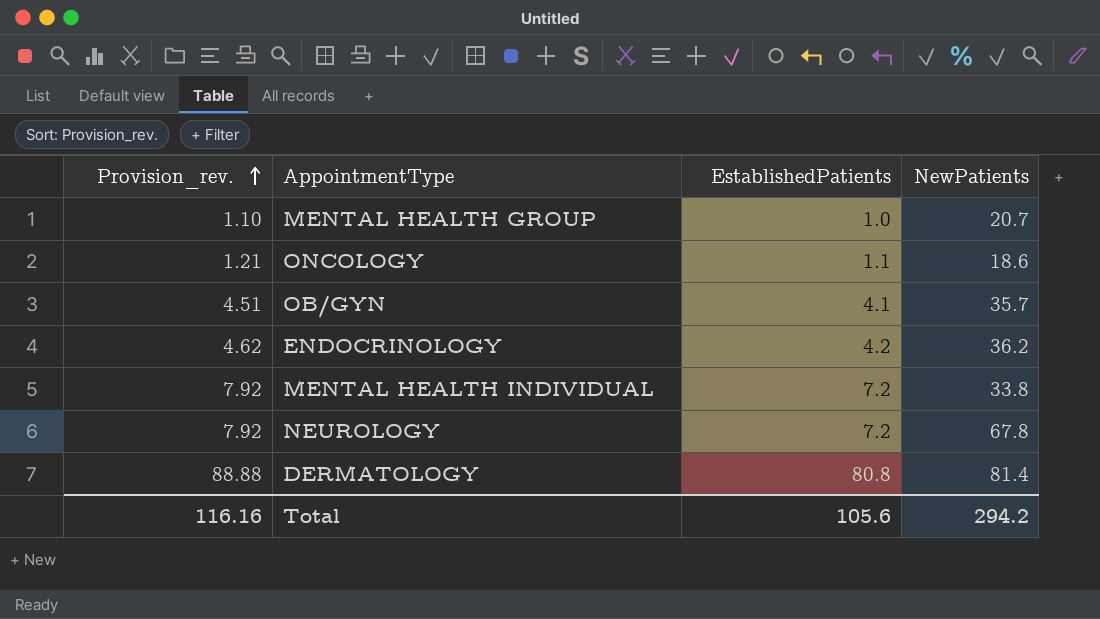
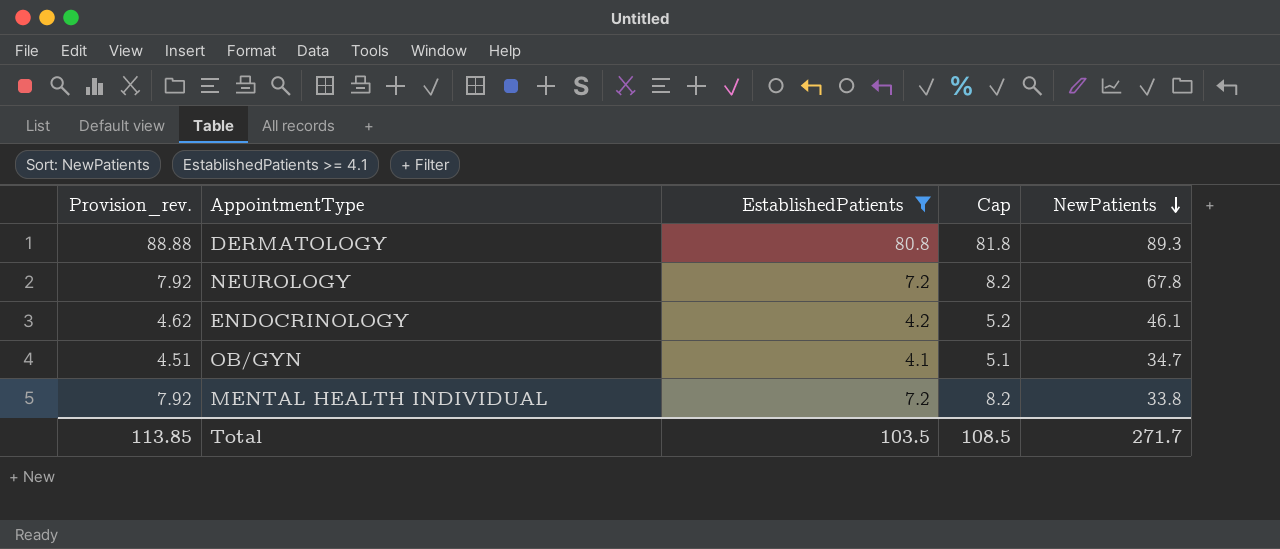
filter: none -> EstablishedPatients >= 4.1
row order: Provision_rev. ascending -> NewPatients descending
column Cap | formula: none -> [EstablishedPatients] + 1
DERMATOLOGY | NewPatients: 81.4 -> 89.3
ENDOCRINOLOGY | NewPatients: 36.2 -> 46.1
OB/GYN | NewPatients: 35.7 -> 34.7
Total | Provision_rev.: 116.16 -> 113.85
Total | EstablishedPatients: 105.6 -> 103.5
Total | NewPatients: 294.2 -> 271.7

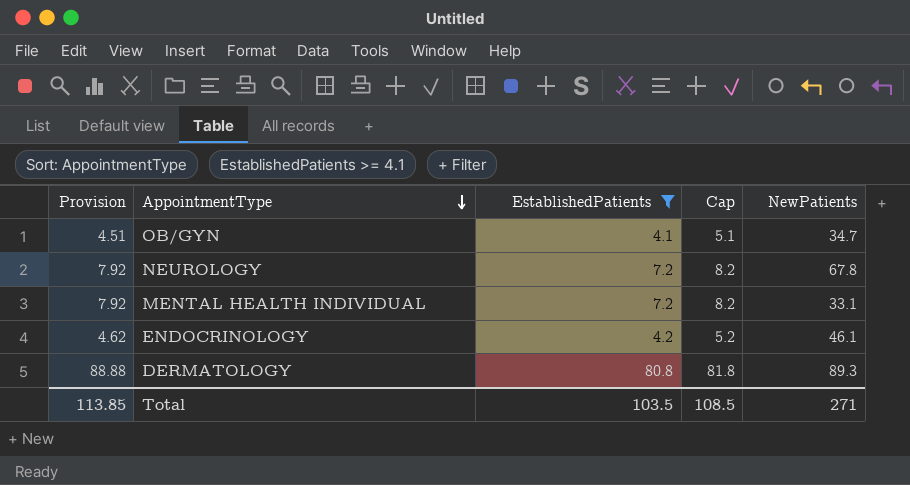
row order: NewPatients descending -> AppointmentType descending
column name: Provision_rev. -> Provision
MENTAL HEALTH INDIVIDUAL | NewPatients: 33.8 -> 33.1
Total | NewPatients: 271.7 -> 271

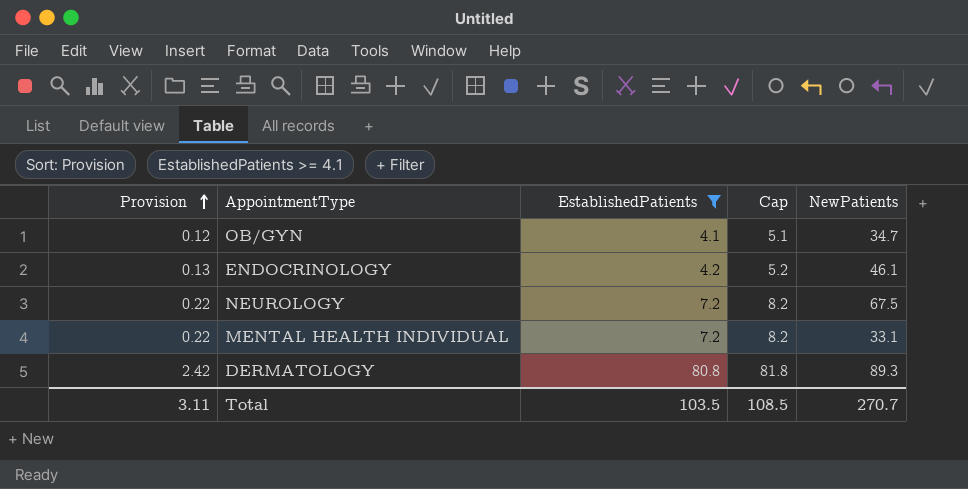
row order: AppointmentType descending -> Provision ascending
column Provision | formula: [EstablishedPatients] * 1.1 -> [EstablishedPatients] * 0.03
NEUROLOGY | NewPatients: 67.8 -> 67.5
Total | Provision: 113.85 -> 3.11
Total | NewPatients: 271 -> 270.7

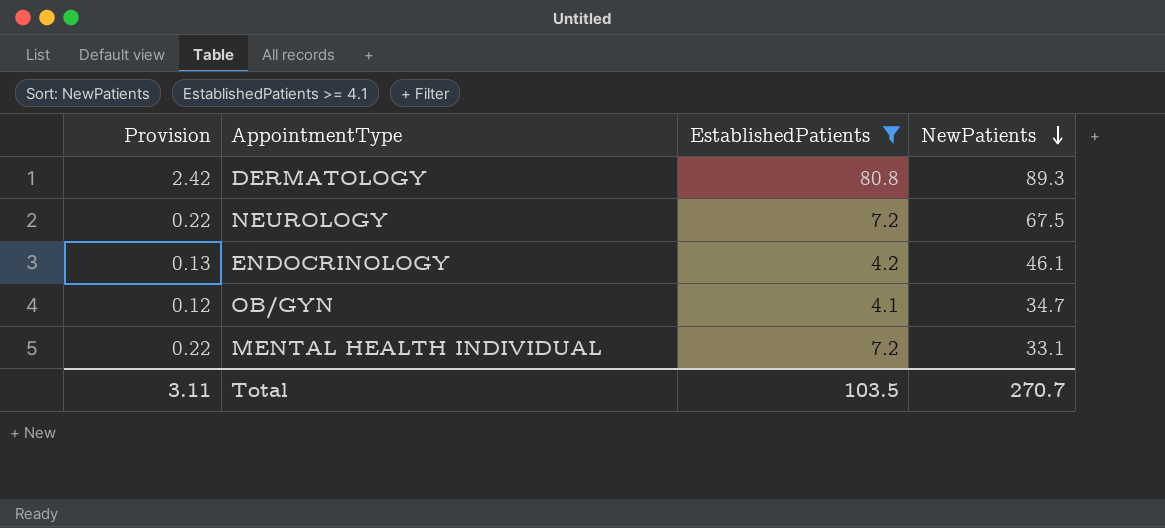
row order: Provision ascending -> NewPatients descending
column Cap | formula: [EstablishedPatients] + 1 -> none

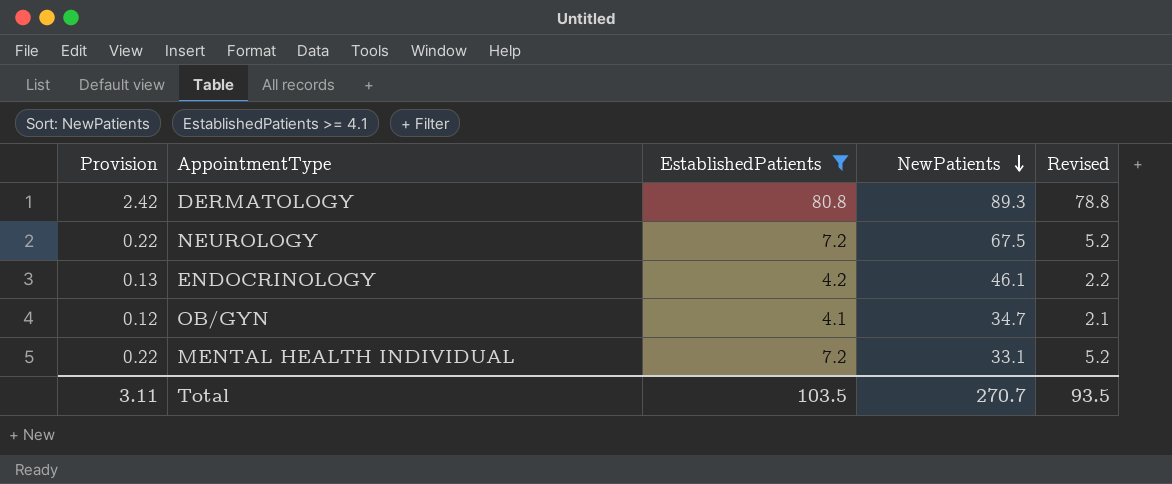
column Revised | formula: none -> [EstablishedPatients] - 2

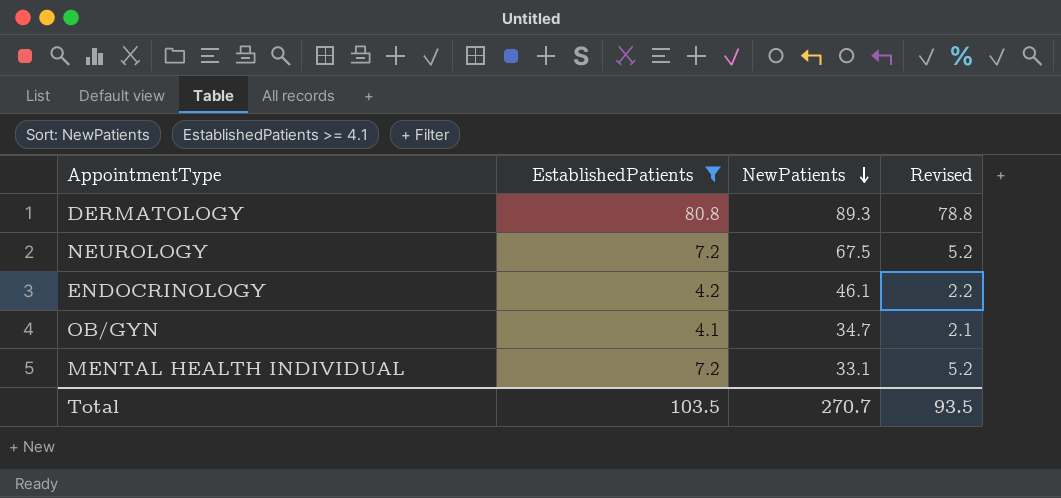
column Provision | formula: [EstablishedPatients] * 0.03 -> none

